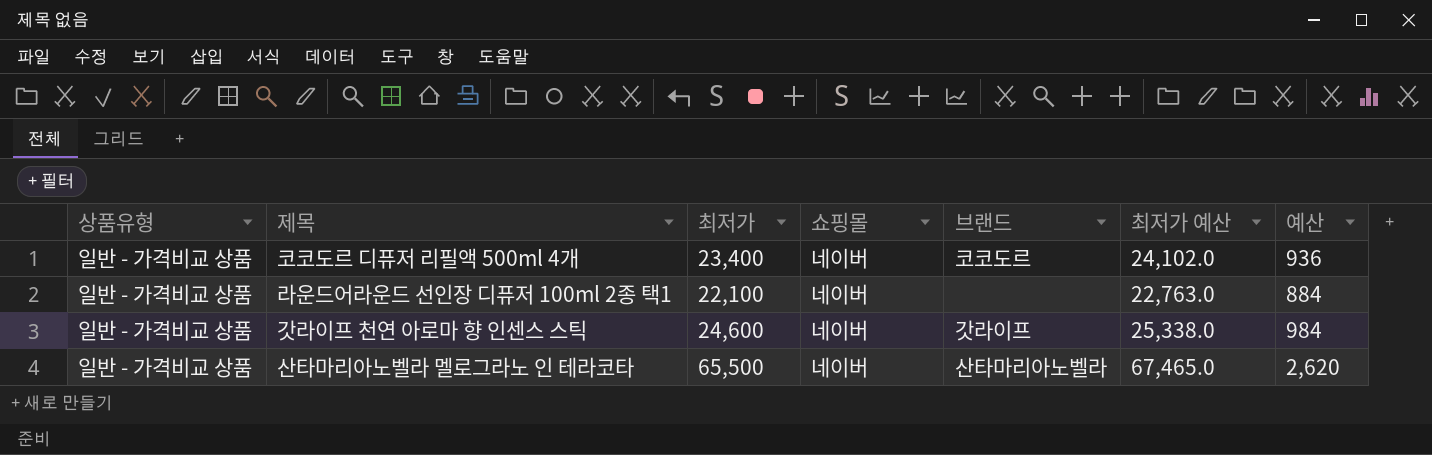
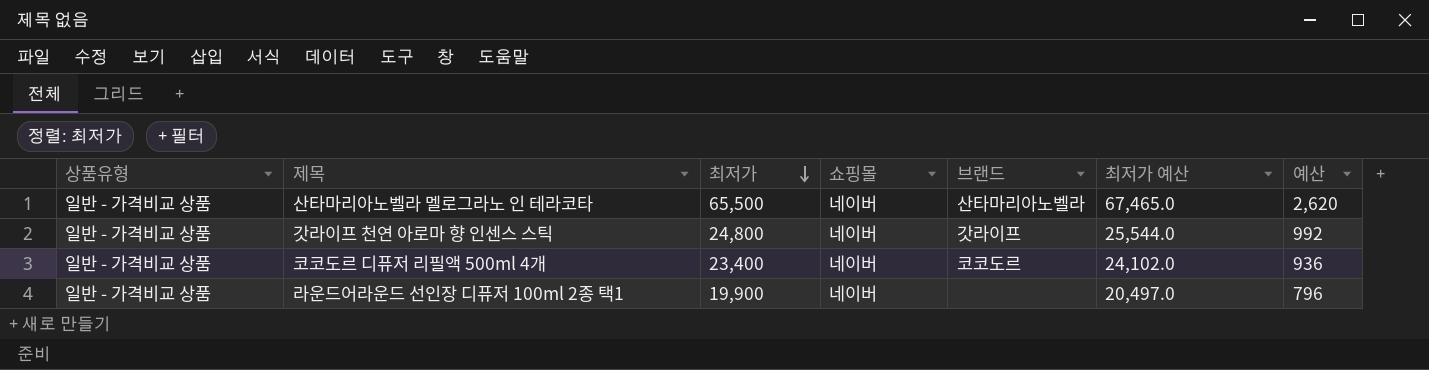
row order: none -> 최저가 descending
갓라이프 천연 아로마 향 인센스 스틱 | 최저가: 24,600 -> 24,800
갓라이프 천연 아로마 향 인센스 스틱 | 최저가 예산: 25,338.0 -> 25,544.0
갓라이프 천연 아로마 향 인센스 스틱 | 예산: 984 -> 992
라운드어라운드 선인장 디퓨저 100ml 2종 택1 | 최저가: 22,100 -> 19,900
라운드어라운드 선인장 디퓨저 100ml 2종 택1 | 최저가 예산: 22,763.0 -> 20,497.0
라운드어라운드 선인장 디퓨저 100ml 2종 택1 | 예산: 884 -> 796

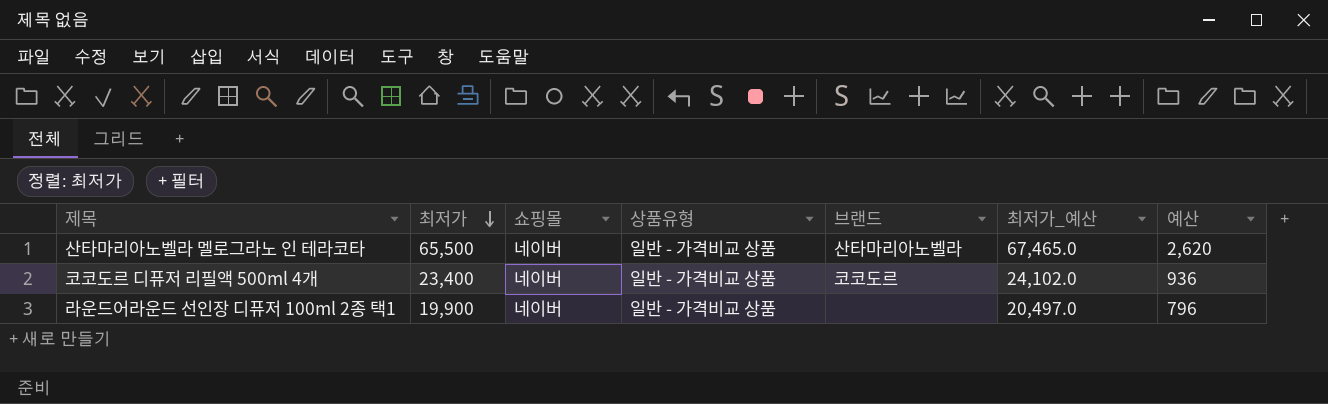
column 상품유형 | position: 1 -> 4
column name: 최저가 예산 -> 최저가_예산
row 갓라이프 천연 아로마 향 인센스 스틱: 일반 - 가격비교 상품 | 24,800 | 네이버 | 갓라이프 | 25,544.0 | 992 -> none

